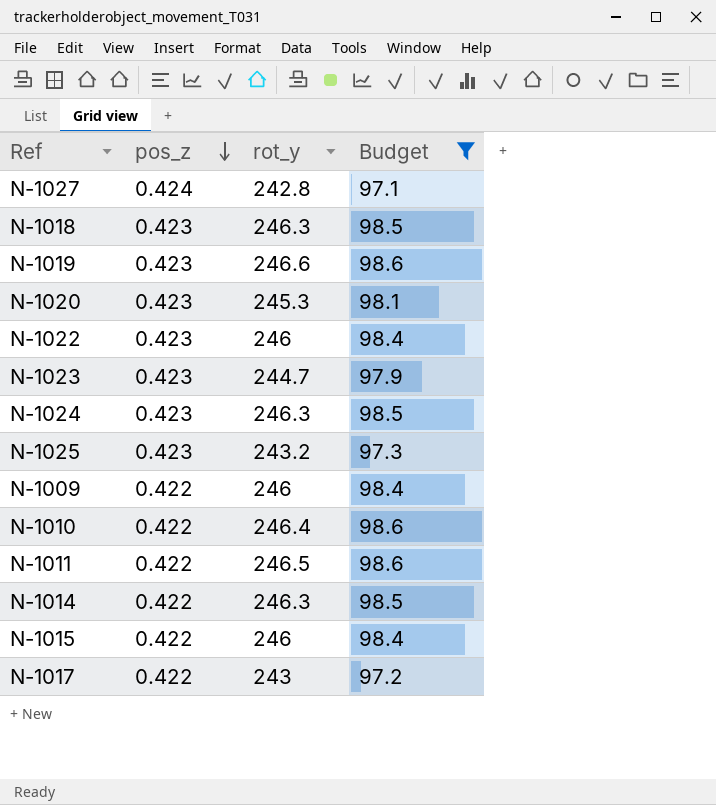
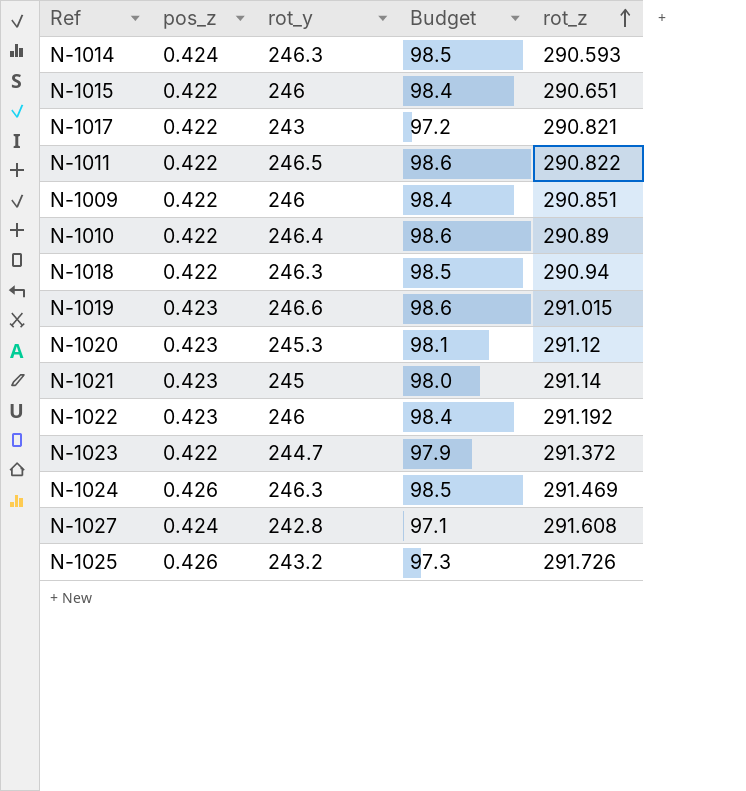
filter: Budget != 98.0 -> none
row order: pos_z descending -> rot_z ascending
column rot_z | position: none -> 5
N-1014 | pos_z: 0.422 -> 0.424
N-1018 | pos_z: 0.423 -> 0.422
N-1023 | pos_z: 0.423 -> 0.422
N-1024 | pos_z: 0.423 -> 0.426
N-1025 | pos_z: 0.423 -> 0.426

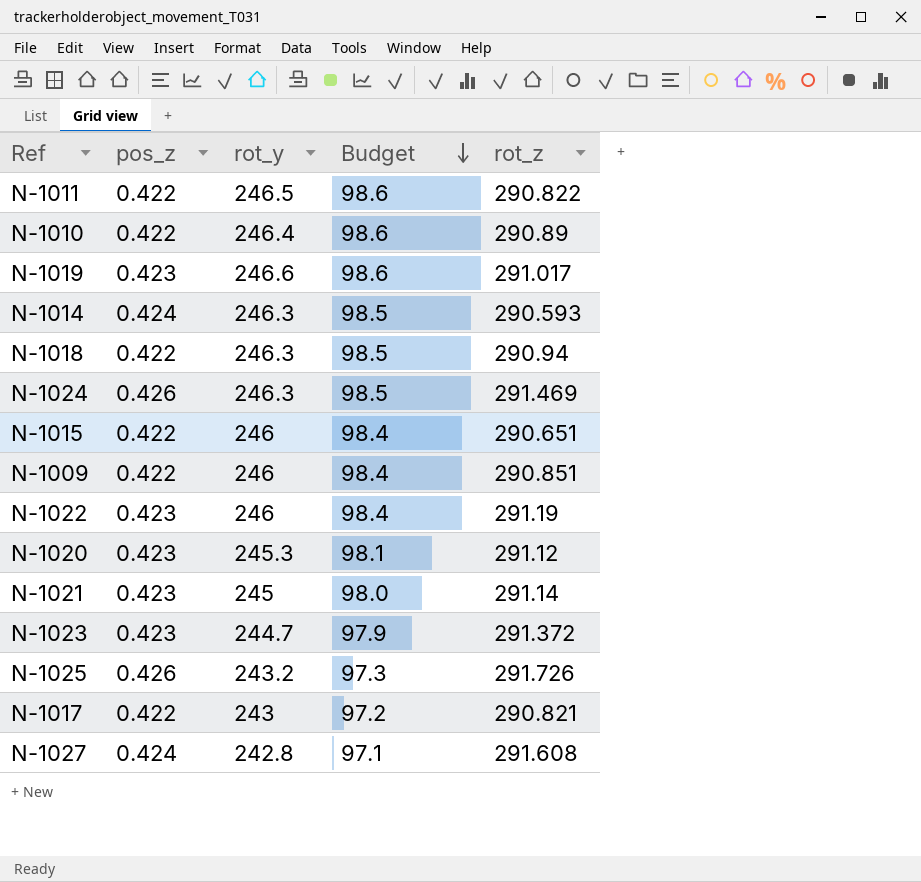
row order: rot_z ascending -> Budget descending
N-1019 | rot_z: 291.015 -> 291.017
N-1022 | rot_z: 291.192 -> 291.19
N-1023 | pos_z: 0.422 -> 0.423

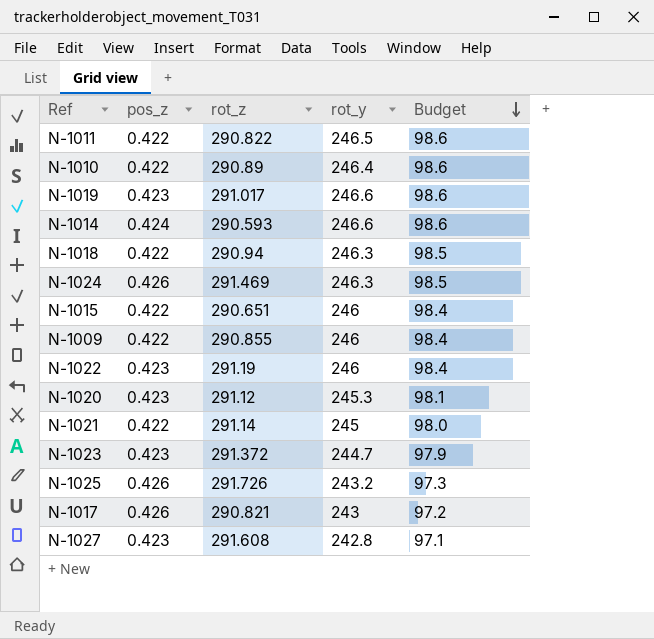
column rot_z | position: 5 -> 3
N-1014 | rot_y: 246.3 -> 246.6
N-1014 | Budget: 98.5 -> 98.6
N-1009 | rot_z: 290.851 -> 290.855
N-1021 | pos_z: 0.423 -> 0.422
N-1017 | pos_z: 0.422 -> 0.426
N-1027 | pos_z: 0.424 -> 0.423

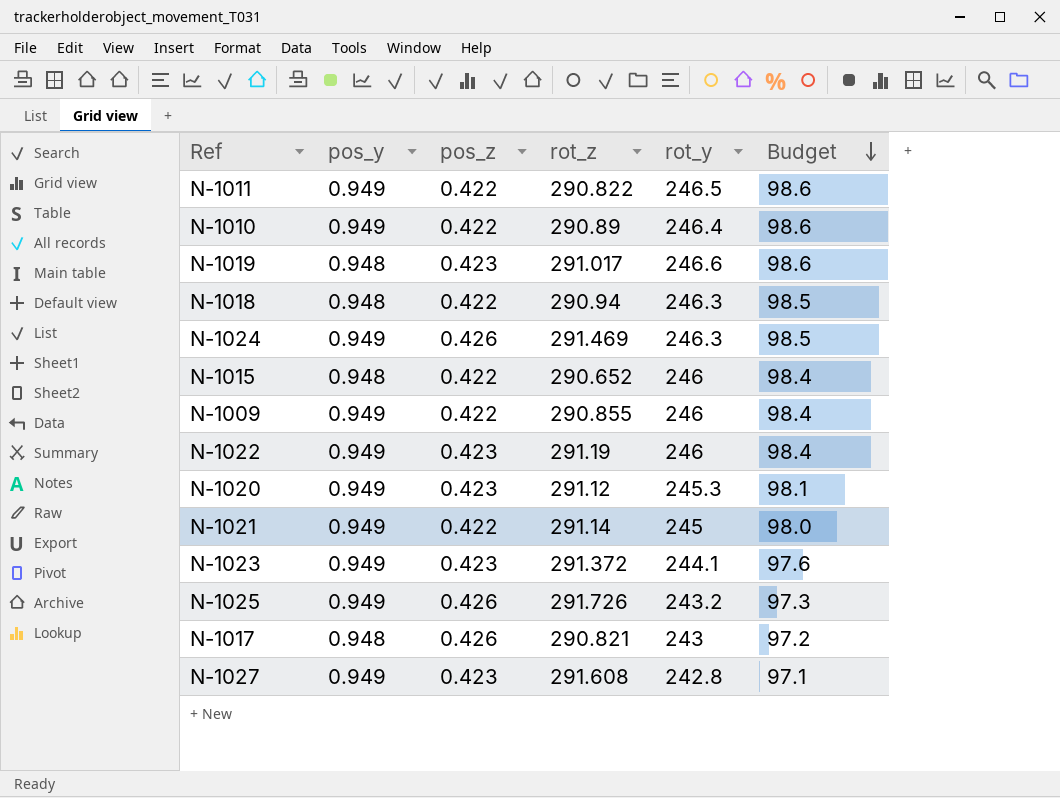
column pos_y | position: none -> 2
row N-1014: 0.424 | 290.593 | 246.6 | 98.6 -> none
N-1015 | rot_z: 290.651 -> 290.652
N-1023 | rot_y: 244.7 -> 244.1
N-1023 | Budget: 97.9 -> 97.6

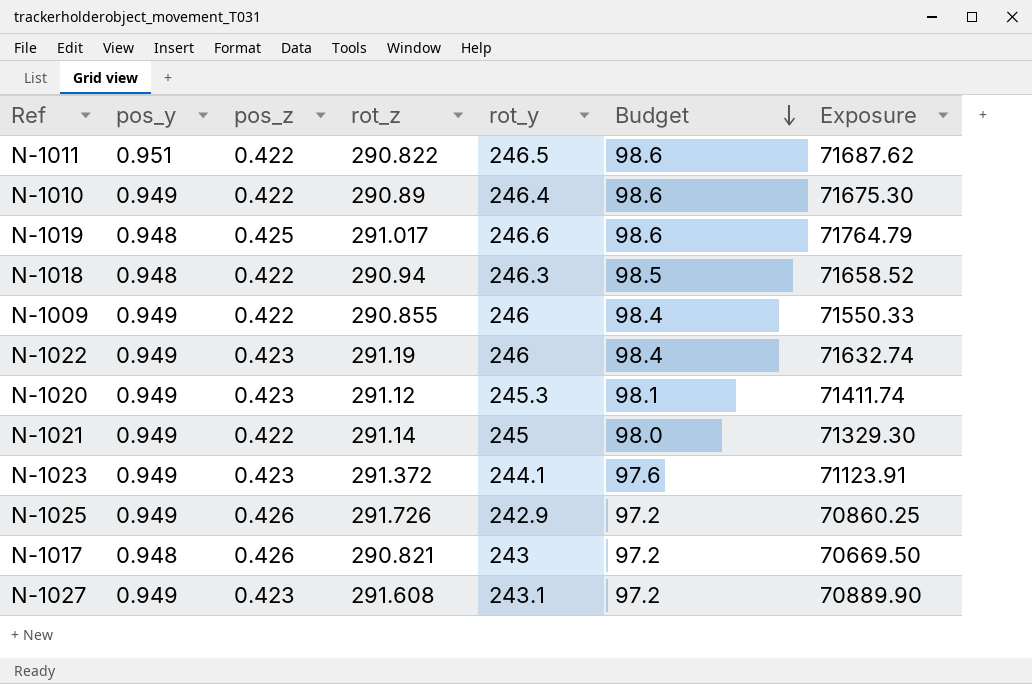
column Exposure | formula: none -> [rot_z] * [rot_y]
row N-1024: 0.949 | 0.426 | 291.469 | 246.3 | 98.5 -> none
row N-1015: 0.948 | 0.422 | 290.652 | 246 | 98.4 -> none
N-1011 | pos_y: 0.949 -> 0.951
N-1019 | pos_z: 0.423 -> 0.425
N-1025 | rot_y: 243.2 -> 242.9
N-1025 | Budget: 97.3 -> 97.2
N-1027 | rot_y: 242.8 -> 243.1
N-1027 | Budget: 97.1 -> 97.2

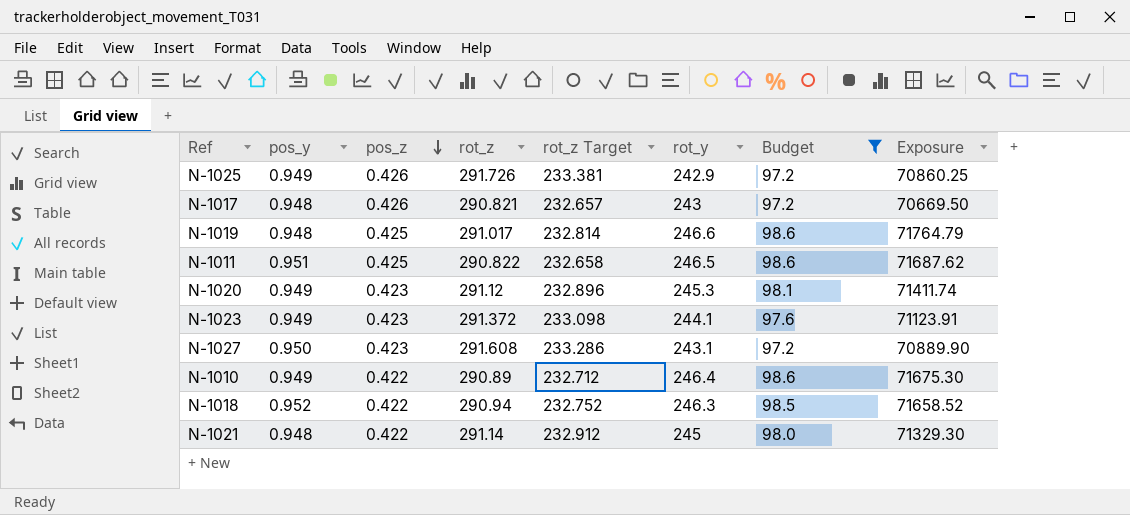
filter: none -> Budget != 98.4
row order: Budget descending -> pos_z descending
column rot_z Target | formula: none -> [rot_z] * 0.8
N-1011 | pos_z: 0.422 -> 0.425
N-1027 | pos_y: 0.949 -> 0.950
N-1018 | pos_y: 0.948 -> 0.952
N-1021 | pos_y: 0.949 -> 0.948

